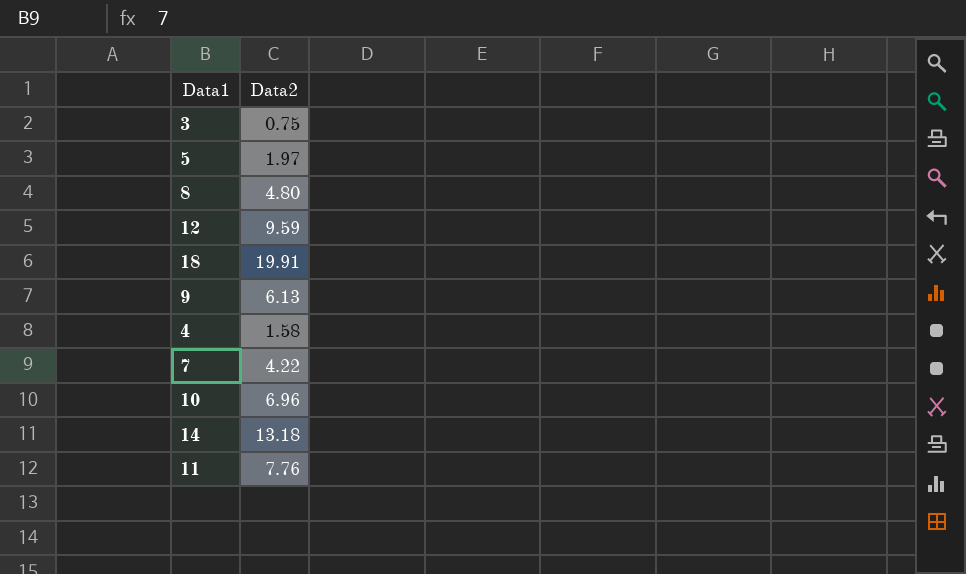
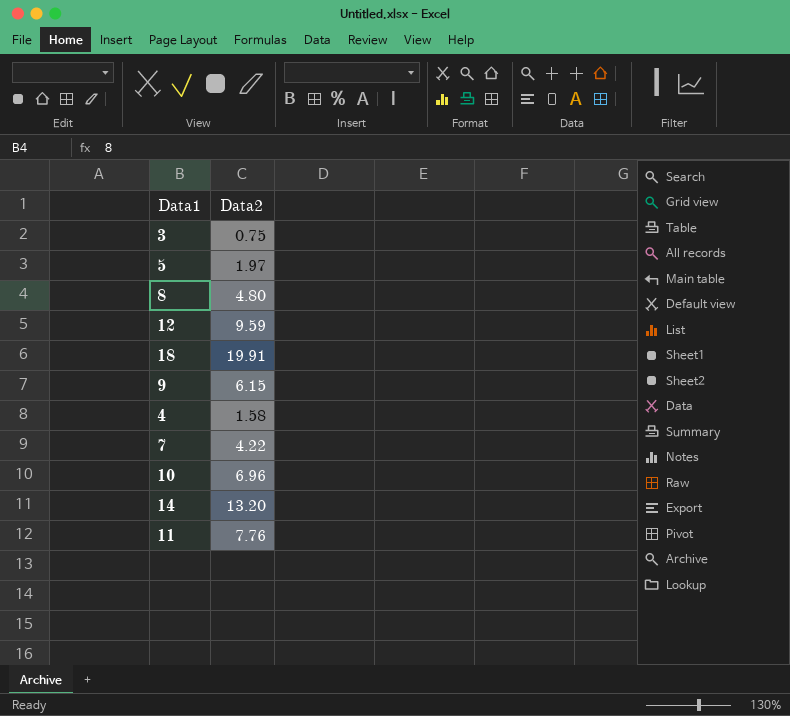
9 | Data2: 6.13 -> 6.15
14 | Data2: 13.18 -> 13.20

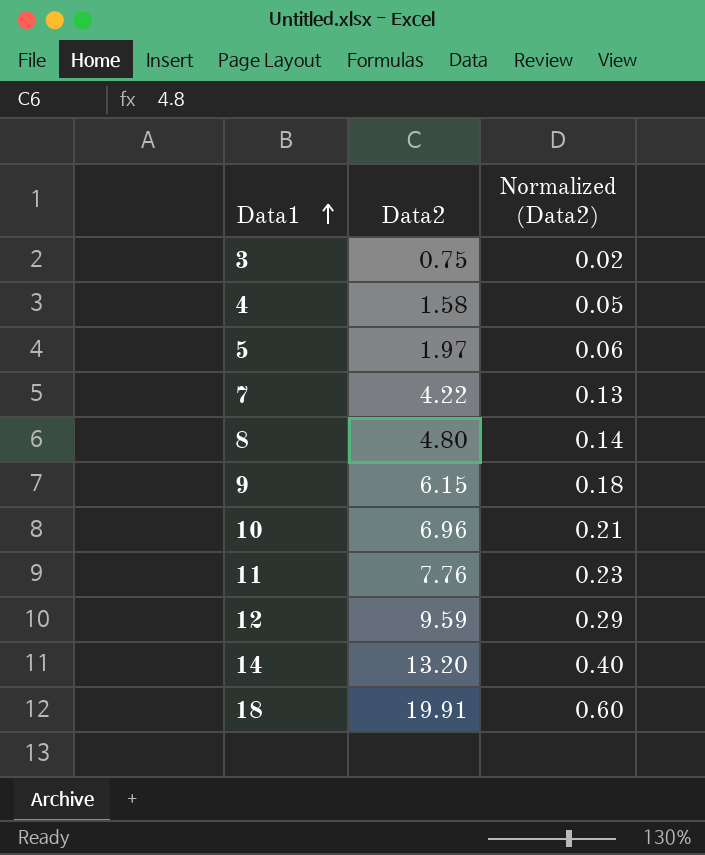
row order: none -> Data1 ascending
column Normalized (Data2) | formula: none -> [Data2] * 0.03

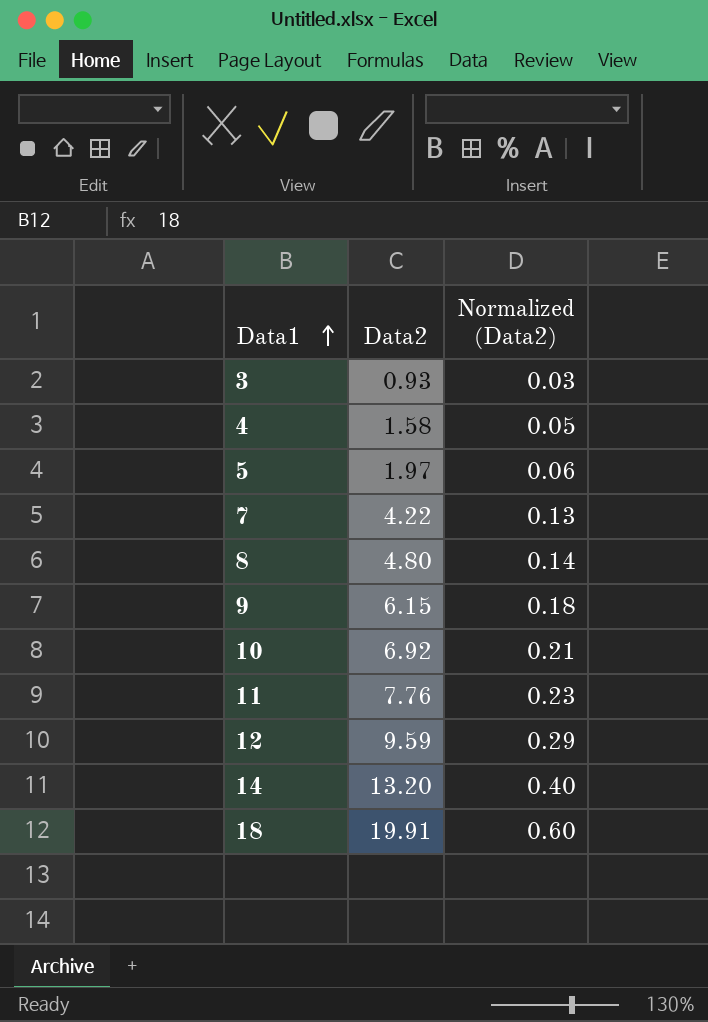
3 | Data2: 0.75 -> 0.93
3 | Normalized (Data2): 0.02 -> 0.03
10 | Data2: 6.96 -> 6.92

